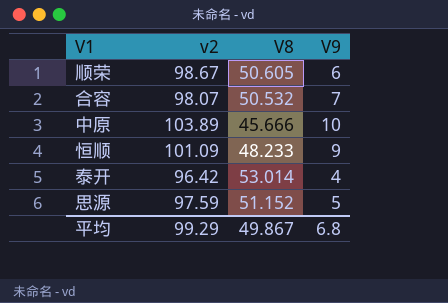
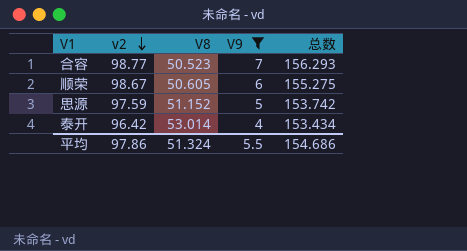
filter: none -> V9 <= 7
row order: none -> v2 descending
column 总数 | formula: none -> [v2] + [V8] + [V9]
合容 | v2: 98.07 -> 98.77
合容 | V8: 50.532 -> 50.523
平均 | v2: 99.29 -> 97.86
平均 | V8: 49.867 -> 51.324
平均 | V9: 6.8 -> 5.5

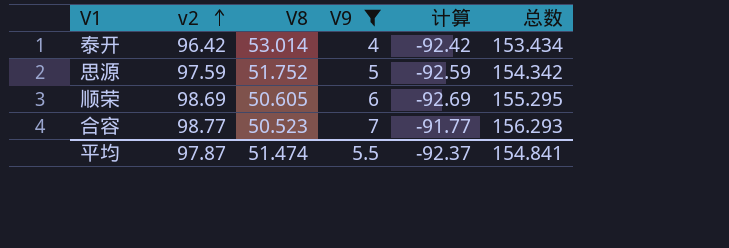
row order: v2 descending -> v2 ascending
column 计算 | formula: none -> [V9] - [v2]
思源 | V8: 51.152 -> 51.752
思源 | 总数: 153.742 -> 154.342
顺荣 | v2: 98.67 -> 98.69
顺荣 | 总数: 155.275 -> 155.295
平均 | v2: 97.86 -> 97.87
平均 | V8: 51.324 -> 51.474
平均 | 总数: 154.686 -> 154.841

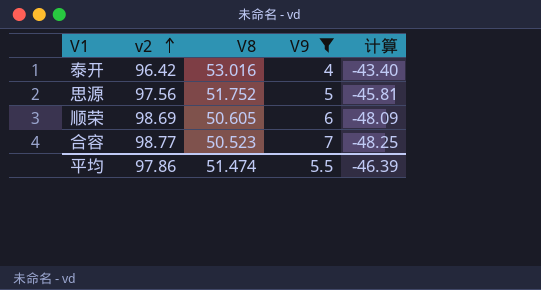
column 总数 | formula: [v2] + [V8] + [V9] -> none
column 计算 | formula: [V9] - [v2] -> [V8] - [v2]
泰开 | V8: 53.014 -> 53.016
思源 | v2: 97.59 -> 97.56
平均 | v2: 97.87 -> 97.86
平均 | 计算: -92.37 -> -46.39

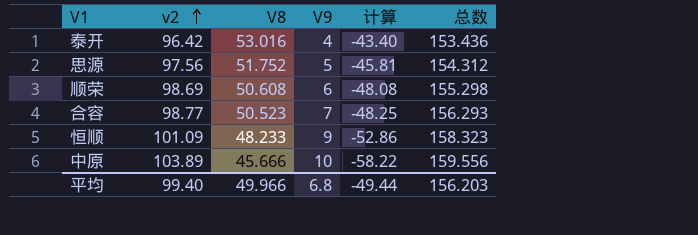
filter: V9 <= 7 -> none
column 总数 | formula: none -> [v2] + [V8] + [V9]
顺荣 | V8: 50.605 -> 50.608
顺荣 | 计算: -48.09 -> -48.08
平均 | v2: 97.86 -> 99.40
平均 | V8: 51.474 -> 49.966
平均 | V9: 5.5 -> 6.8
平均 | 计算: -46.39 -> -49.44

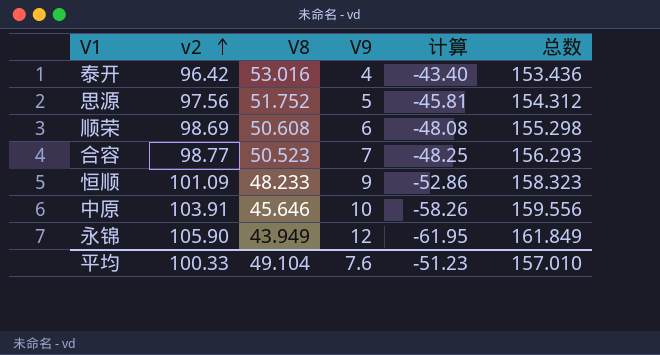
中原 | v2: 103.89 -> 103.91
中原 | V8: 45.666 -> 45.646
中原 | 计算: -58.22 -> -58.26
row 永锦: none -> 105.90 | 43.949 | 12 | -61.95 | 161.849
平均 | v2: 99.40 -> 100.33
平均 | V8: 49.966 -> 49.104
平均 | V9: 6.8 -> 7.6
平均 | 计算: -49.44 -> -51.23
平均 | 总数: 156.203 -> 157.010

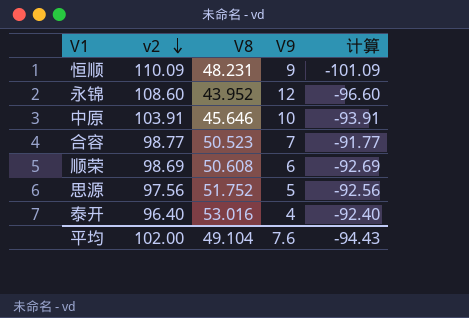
row order: v2 ascending -> v2 descending
column 总数 | formula: [v2] + [V8] + [V9] -> none
column 计算 | formula: [V8] - [v2] -> [V9] - [v2]
恒顺 | v2: 101.09 -> 110.09
恒顺 | V8: 48.233 -> 48.231
永锦 | v2: 105.90 -> 108.60
永锦 | V8: 43.949 -> 43.952
泰开 | v2: 96.42 -> 96.40
平均 | v2: 100.33 -> 102.00
平均 | 计算: -51.23 -> -94.43

